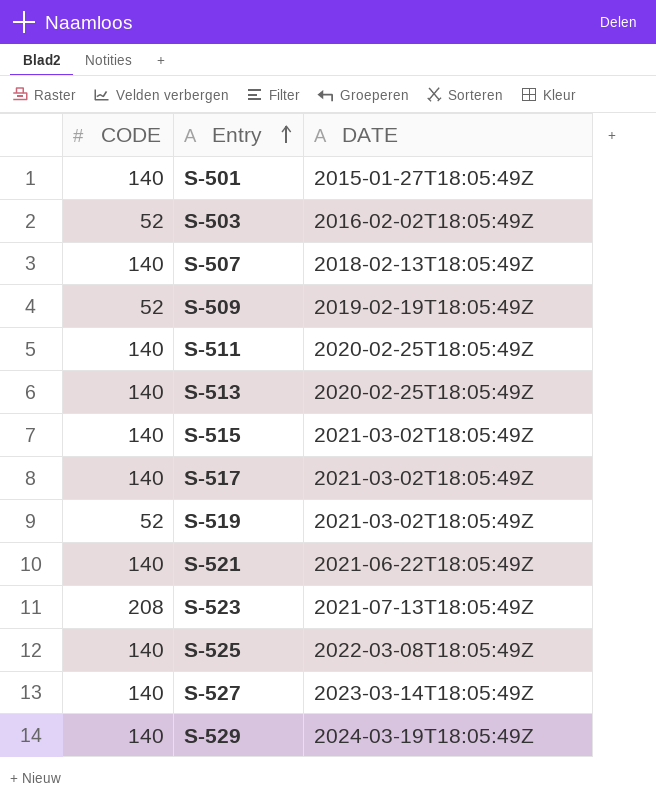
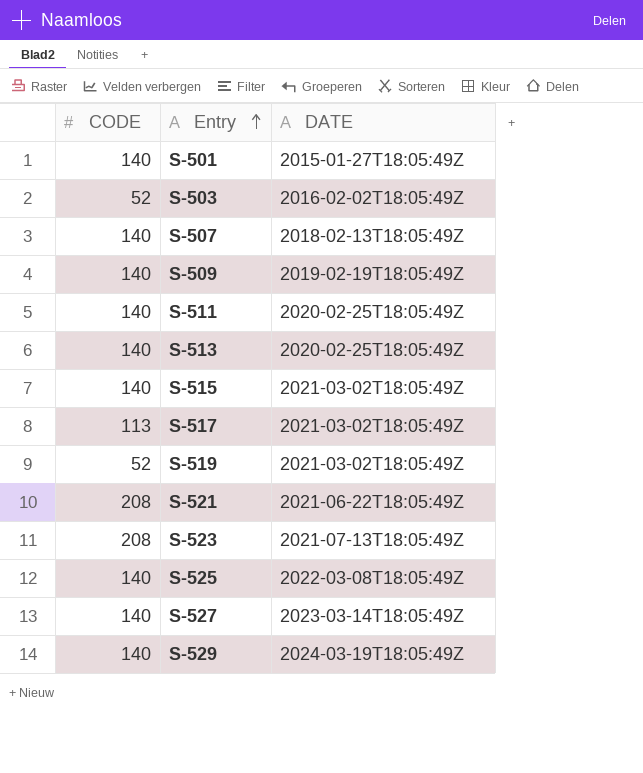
S-509 | CODE: 52 -> 140
S-517 | CODE: 140 -> 113
S-521 | CODE: 140 -> 208

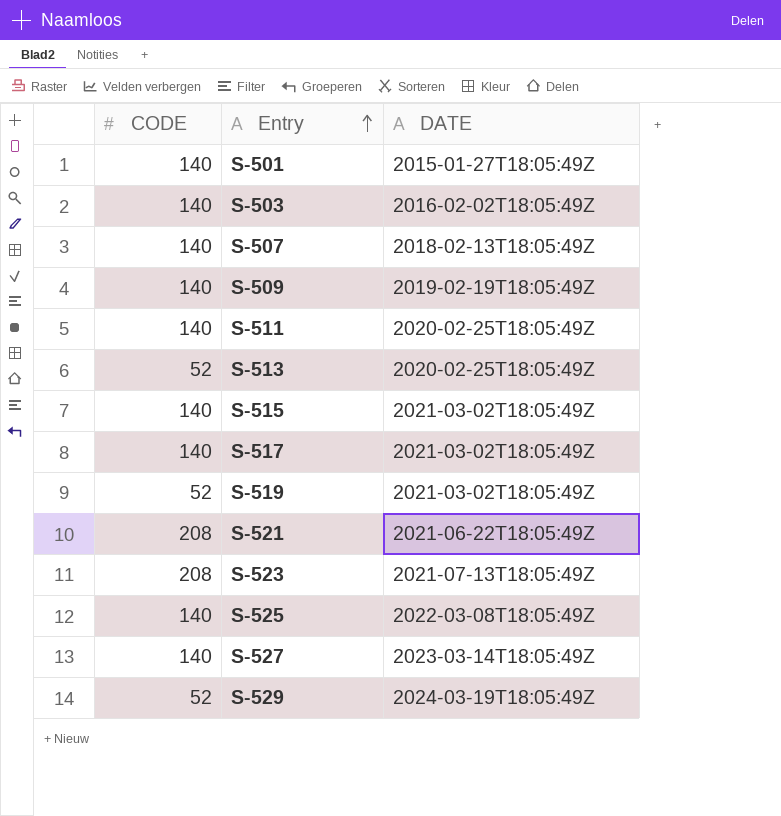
S-503 | CODE: 52 -> 140
S-513 | CODE: 140 -> 52
S-517 | CODE: 113 -> 140
S-529 | CODE: 140 -> 52

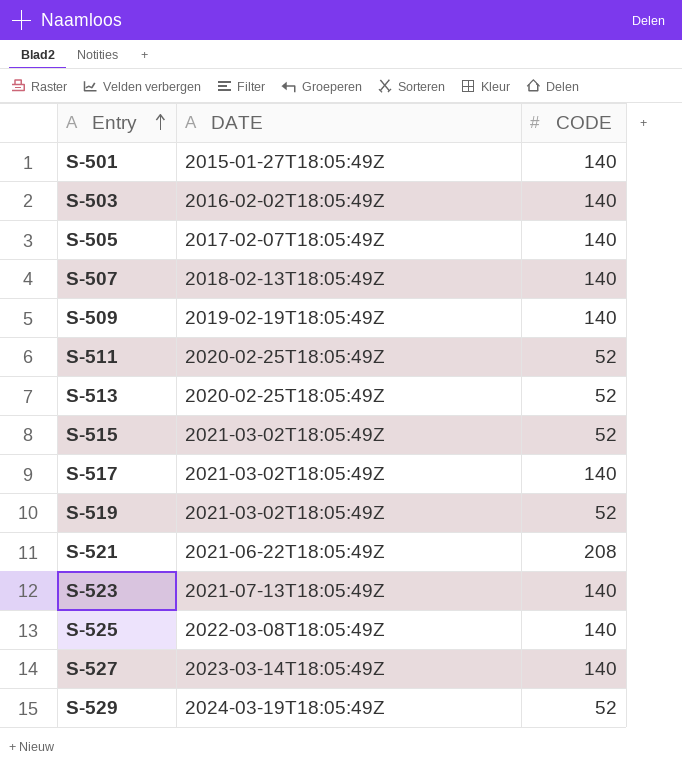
column CODE | position: 1 -> 3
row S-505: none -> 2017-02-07T18:05:49Z | 140
S-511 | CODE: 140 -> 52
S-515 | CODE: 140 -> 52
S-523 | CODE: 208 -> 140

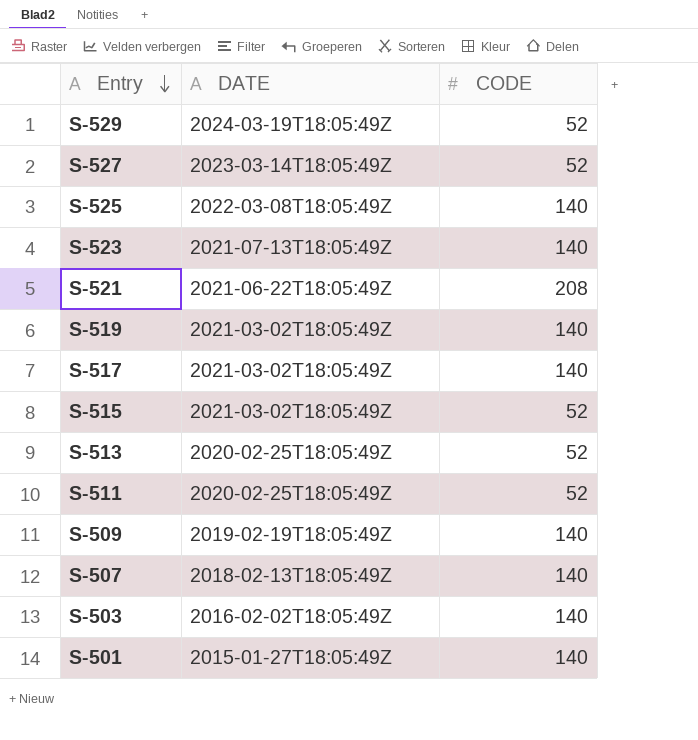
row order: Entry ascending -> Entry descending
row S-505: 2017-02-07T18:05:49Z | 140 -> none
S-527 | CODE: 140 -> 52
S-519 | CODE: 52 -> 140

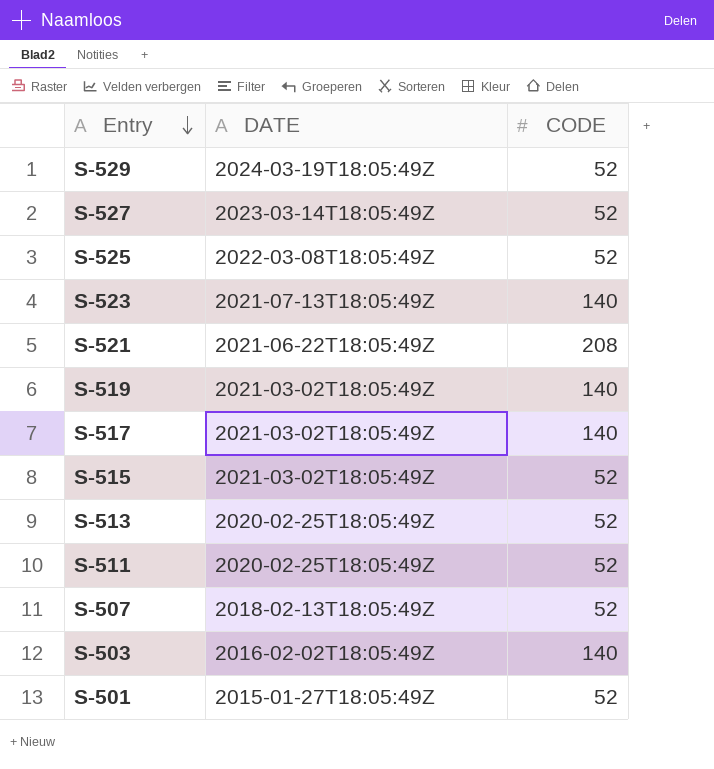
row S-509: 2019-02-19T18:05:49Z | 140 -> none
S-525 | CODE: 140 -> 52
S-507 | CODE: 140 -> 52
S-501 | CODE: 140 -> 52

